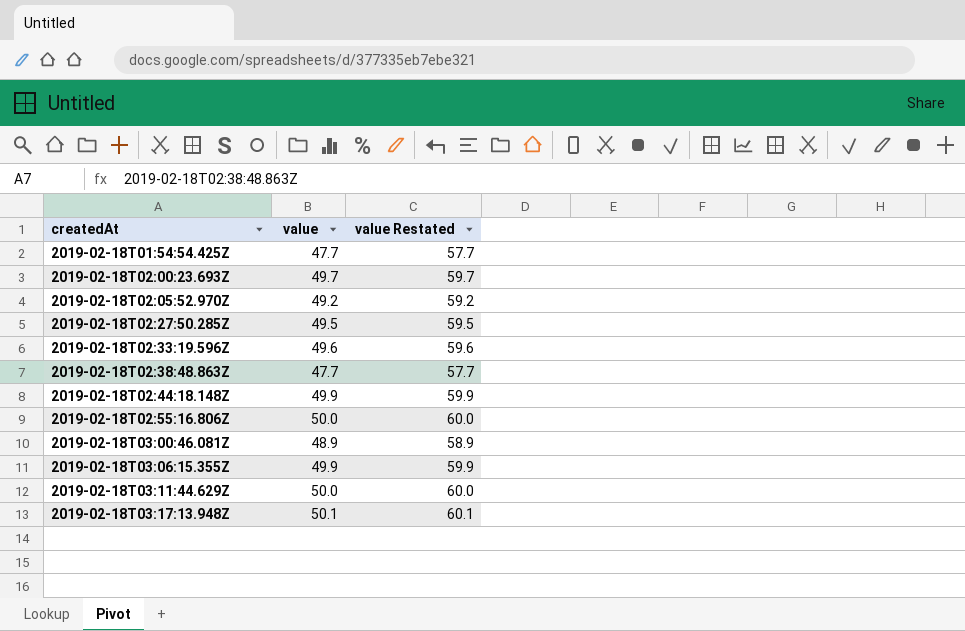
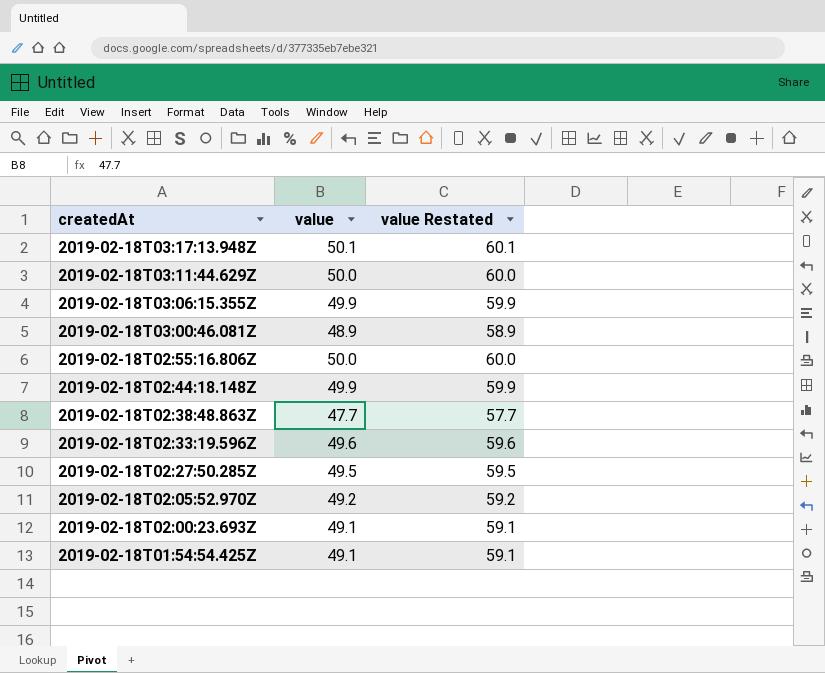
row order: createdAt ascending -> createdAt descending
2019-02-18T02:00:23.693Z | value: 49.7 -> 49.1
2019-02-18T02:00:23.693Z | value Restated: 59.7 -> 59.1
2019-02-18T01:54:54.425Z | value: 47.7 -> 49.1
2019-02-18T01:54:54.425Z | value Restated: 57.7 -> 59.1

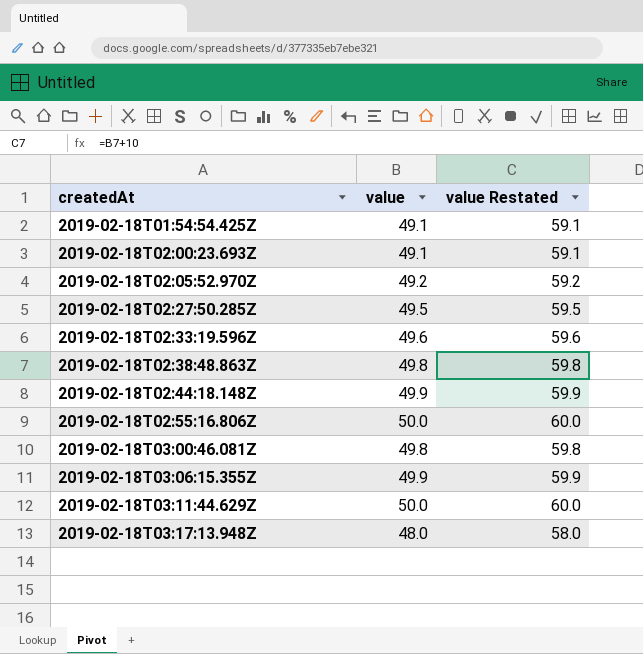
row order: createdAt descending -> createdAt ascending
2019-02-18T02:38:48.863Z | value: 47.7 -> 49.8
2019-02-18T02:38:48.863Z | value Restated: 57.7 -> 59.8
2019-02-18T03:00:46.081Z | value: 48.9 -> 49.8
2019-02-18T03:00:46.081Z | value Restated: 58.9 -> 59.8
2019-02-18T03:17:13.948Z | value: 50.1 -> 48.0
2019-02-18T03:17:13.948Z | value Restated: 60.1 -> 58.0

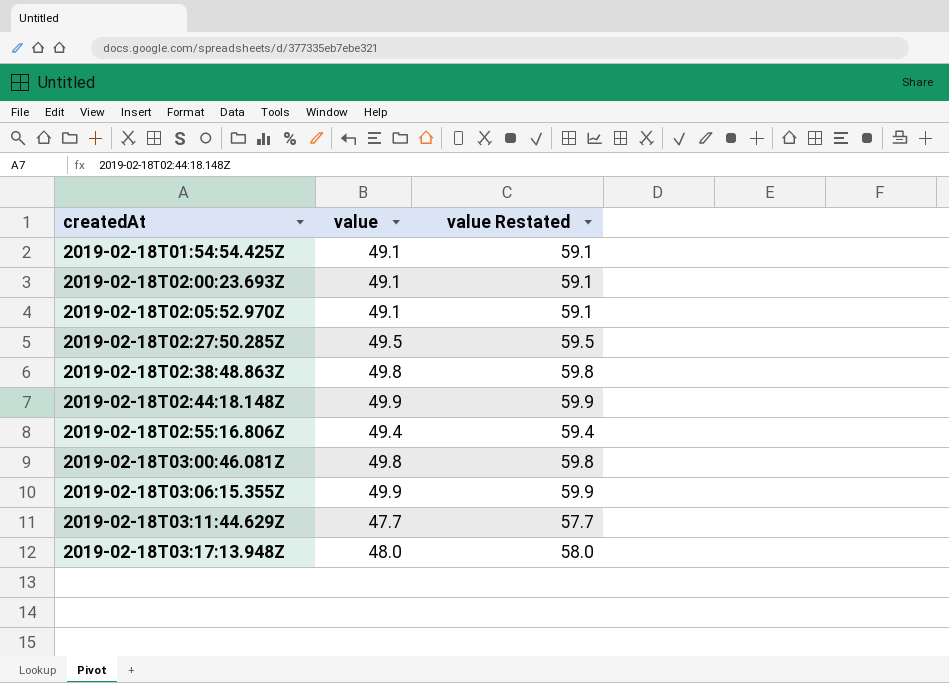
row 2019-02-18T02:33:19.596Z: 49.6 | 59.6 -> none
2019-02-18T02:05:52.970Z | value: 49.2 -> 49.1
2019-02-18T02:05:52.970Z | value Restated: 59.2 -> 59.1
2019-02-18T02:55:16.806Z | value: 50.0 -> 49.4
2019-02-18T02:55:16.806Z | value Restated: 60.0 -> 59.4
2019-02-18T03:11:44.629Z | value: 50.0 -> 47.7
2019-02-18T03:11:44.629Z | value Restated: 60.0 -> 57.7

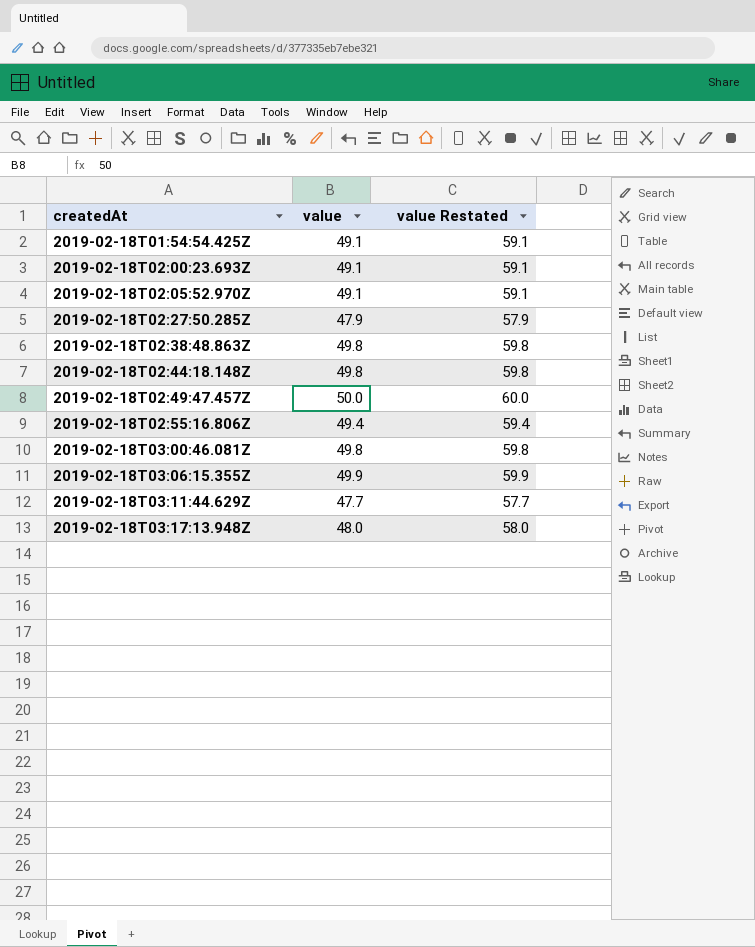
2019-02-18T02:27:50.285Z | value: 49.5 -> 47.9
2019-02-18T02:27:50.285Z | value Restated: 59.5 -> 57.9
2019-02-18T02:44:18.148Z | value: 49.9 -> 49.8
2019-02-18T02:44:18.148Z | value Restated: 59.9 -> 59.8
row 2019-02-18T02:49:47.457Z: none -> 50.0 | 60.0

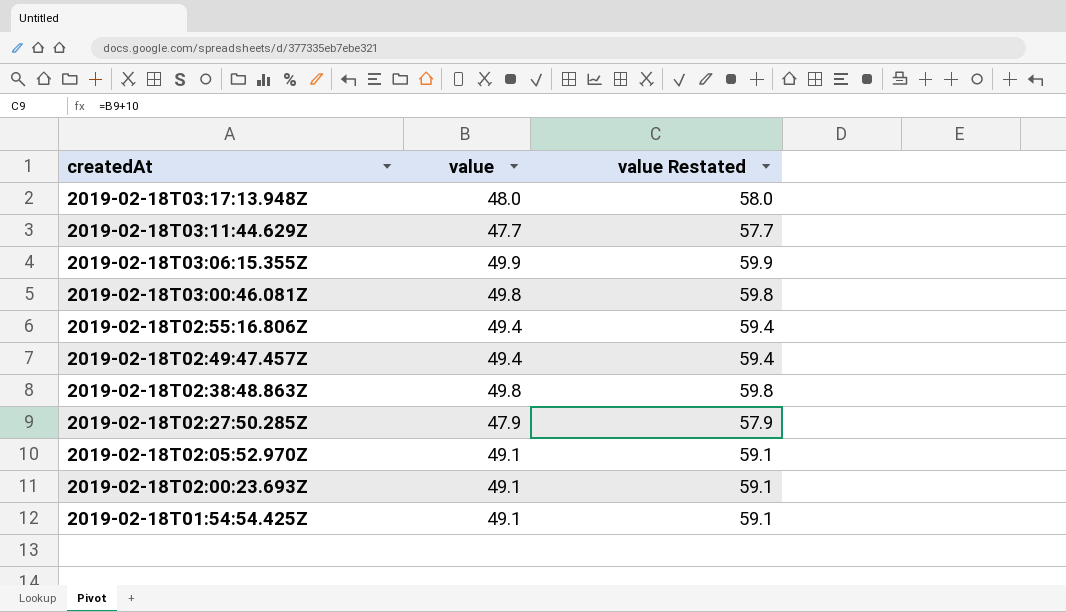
row order: createdAt ascending -> createdAt descending
row 2019-02-18T02:44:18.148Z: 49.8 | 59.8 -> none
2019-02-18T02:49:47.457Z | value: 50.0 -> 49.4
2019-02-18T02:49:47.457Z | value Restated: 60.0 -> 59.4

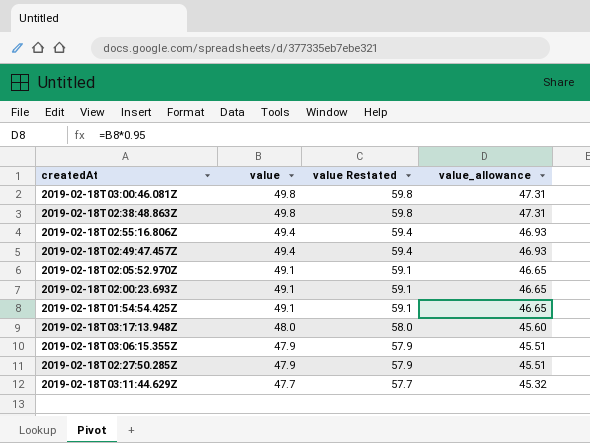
row order: createdAt descending -> value descending
column value_allowance | formula: none -> [value] * 0.95
2019-02-18T03:06:15.355Z | value: 49.9 -> 47.9
2019-02-18T03:06:15.355Z | value Restated: 59.9 -> 57.9

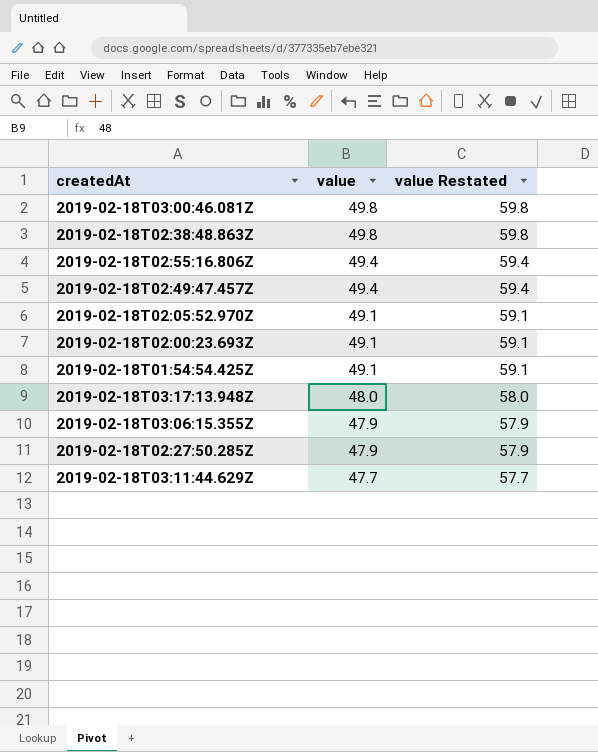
column value_allowance | formula: [value] * 0.95 -> none

